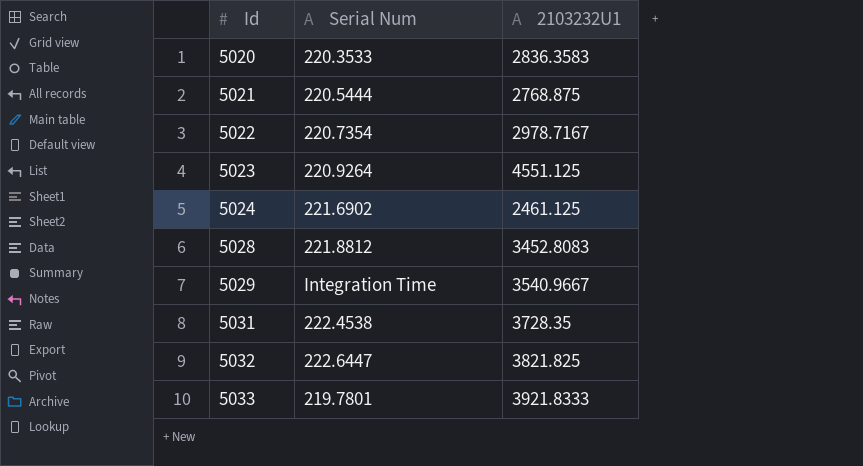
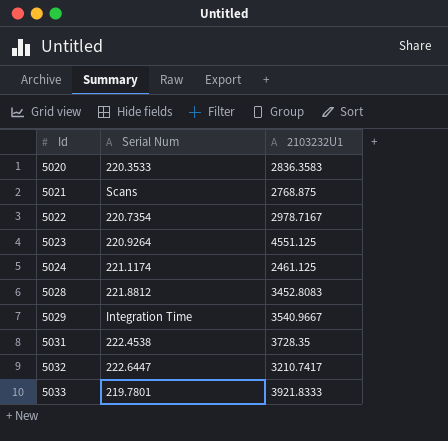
5021 | Serial Num: 220.5444 -> Scans
5024 | Serial Num: 221.6902 -> 221.1174
5032 | 2103232U1: 3821.825 -> 3210.7417

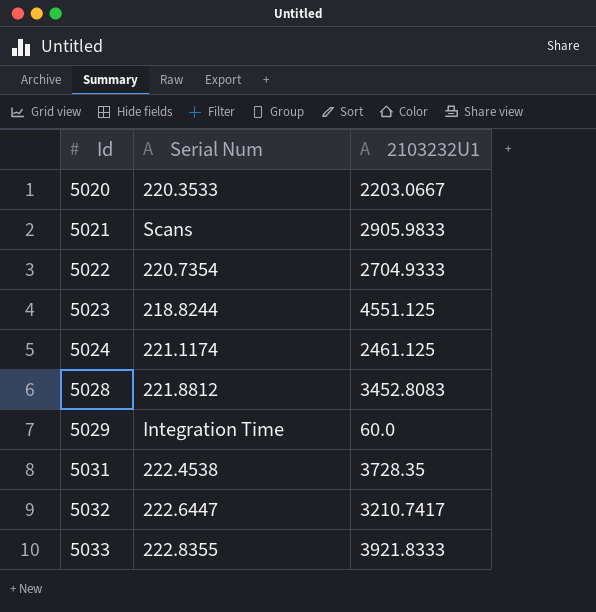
5020 | 2103232U1: 2836.3583 -> 2203.0667
5021 | 2103232U1: 2768.875 -> 2905.9833
5022 | 2103232U1: 2978.7167 -> 2704.9333
5023 | Serial Num: 220.9264 -> 218.8244
5029 | 2103232U1: 3540.9667 -> 60.0
5033 | Serial Num: 219.7801 -> 222.8355

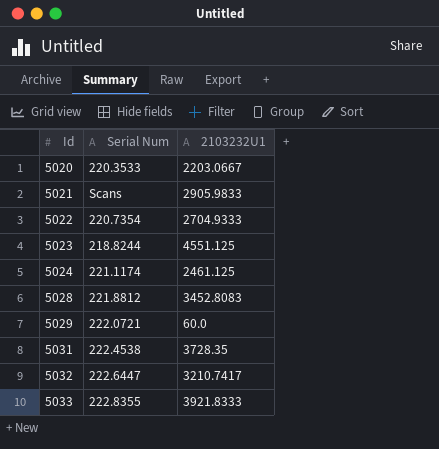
5029 | Serial Num: Integration Time -> 222.0721

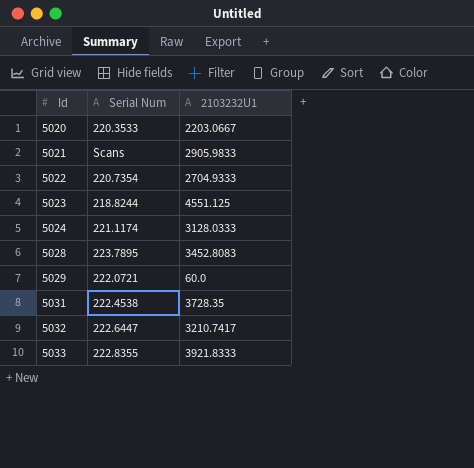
5024 | 2103232U1: 2461.125 -> 3128.0333
5028 | Serial Num: 221.8812 -> 223.7895

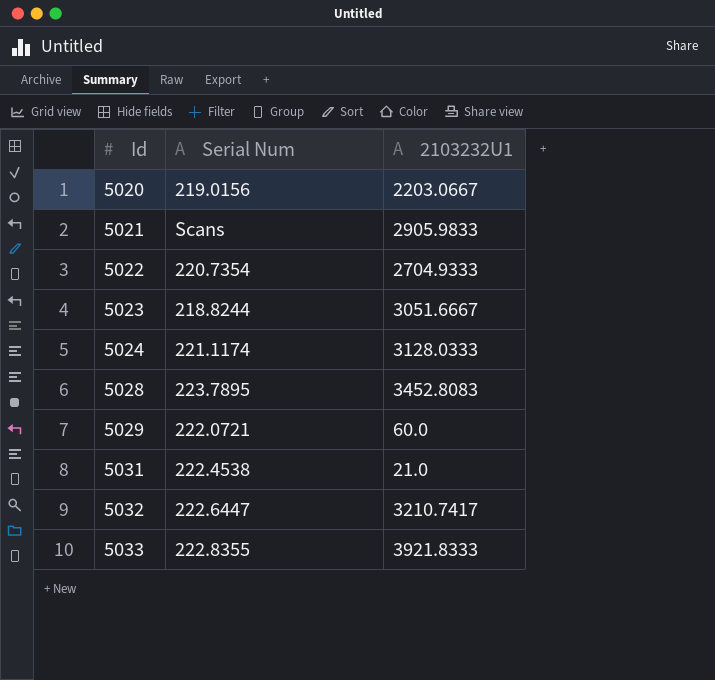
5020 | Serial Num: 220.3533 -> 219.0156
5023 | 2103232U1: 4551.125 -> 3051.6667
5031 | 2103232U1: 3728.35 -> 21.0

